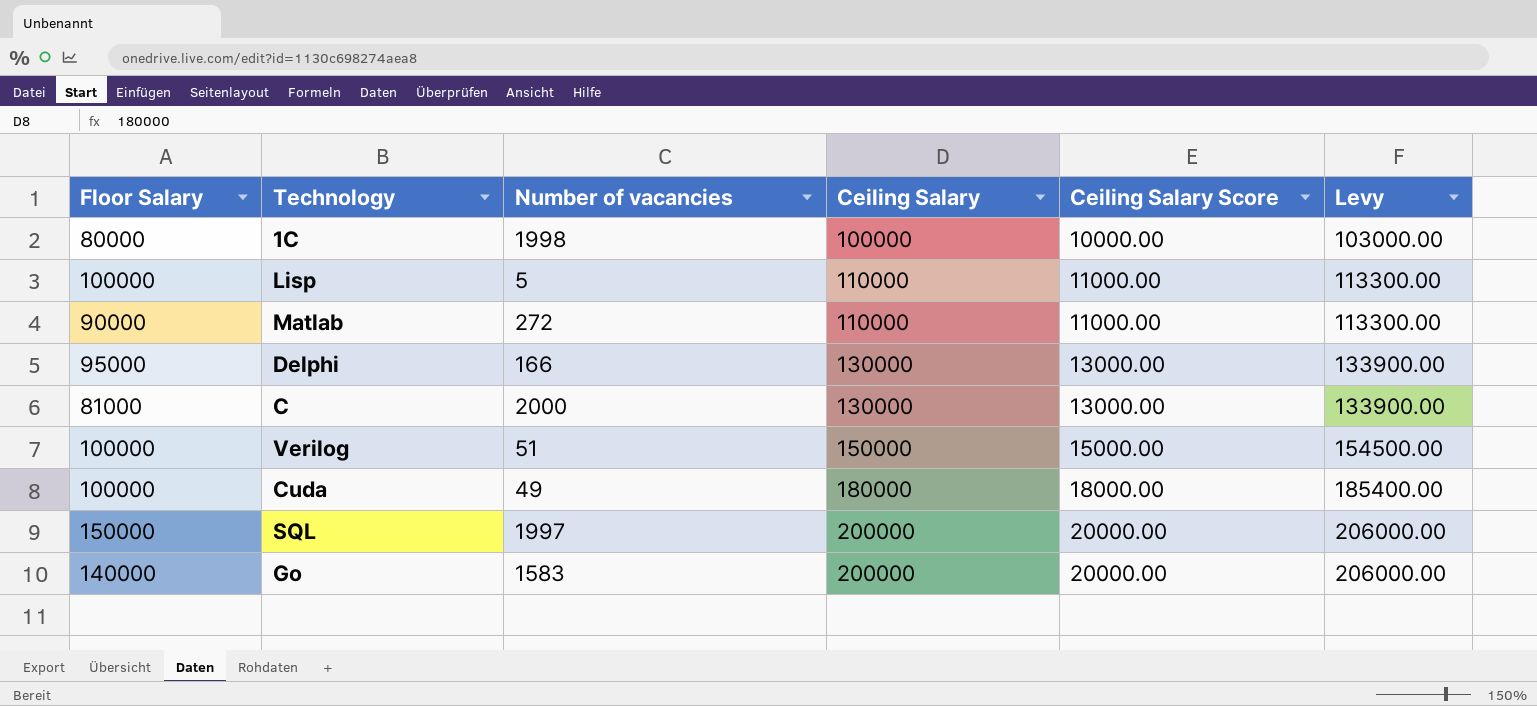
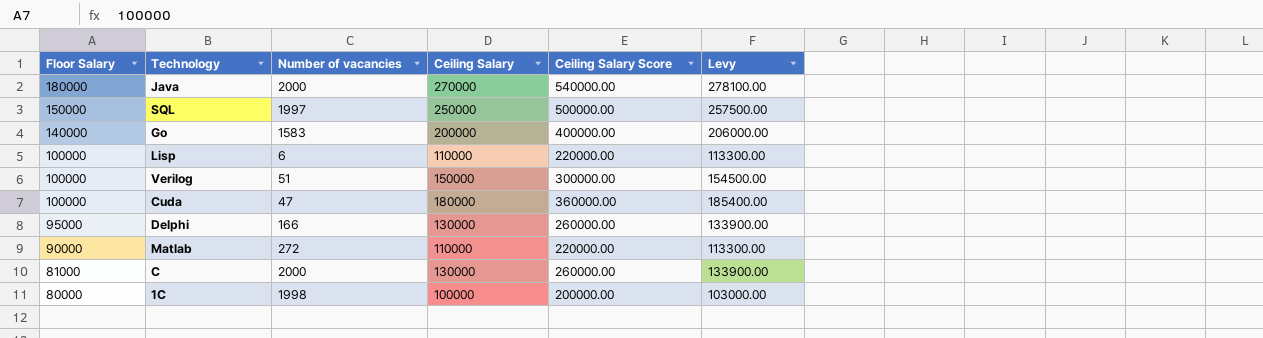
row order: Ceiling Salary ascending -> Floor Salary descending
column Ceiling Salary Score | formula: [Ceiling Salary] * 0.1 -> [Ceiling Salary] * 2
row Java: none -> 180000 | 2000 | 270000 | 540000.00 | 278100.00
SQL | Ceiling Salary: 200000 -> 250000
SQL | Levy: 206000.00 -> 257500.00
Lisp | Number of vacancies: 5 -> 6
Cuda | Number of vacancies: 49 -> 47

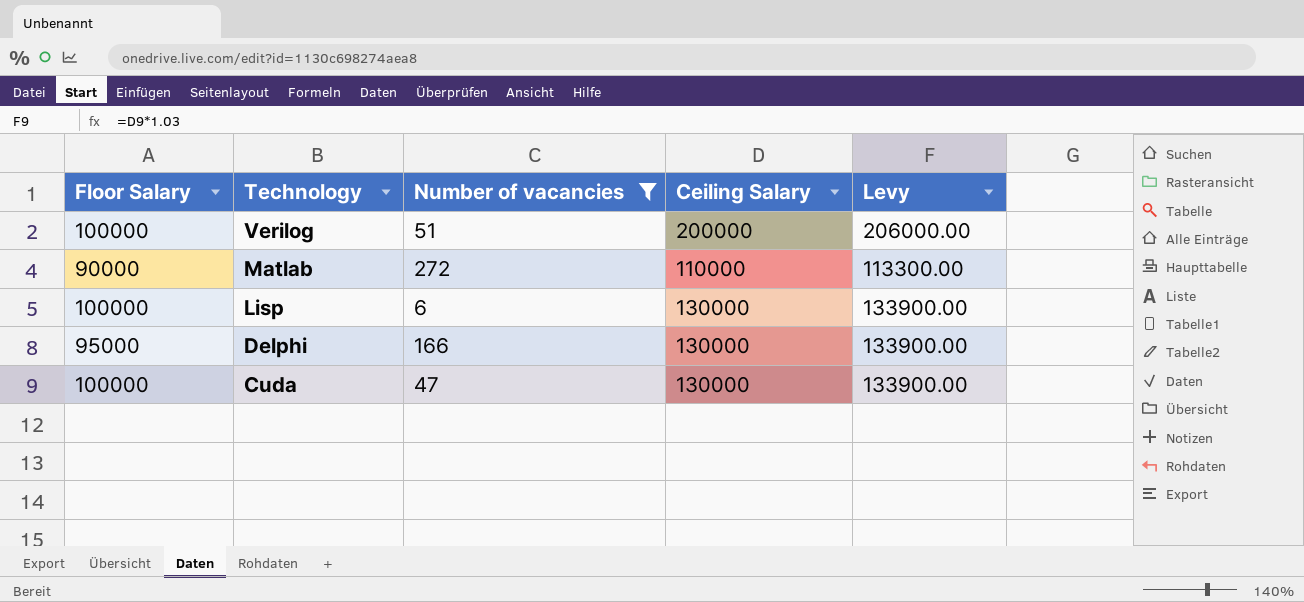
filter: none -> Number of vacancies <= 272
row order: Floor Salary descending -> Technology descending
column Ceiling Salary Score | formula: [Ceiling Salary] * 2 -> none
Verilog | Ceiling Salary: 150000 -> 200000
Verilog | Levy: 154500.00 -> 206000.00
Lisp | Ceiling Salary: 110000 -> 130000
Lisp | Levy: 113300.00 -> 133900.00
Cuda | Ceiling Salary: 180000 -> 130000
Cuda | Levy: 185400.00 -> 133900.00

